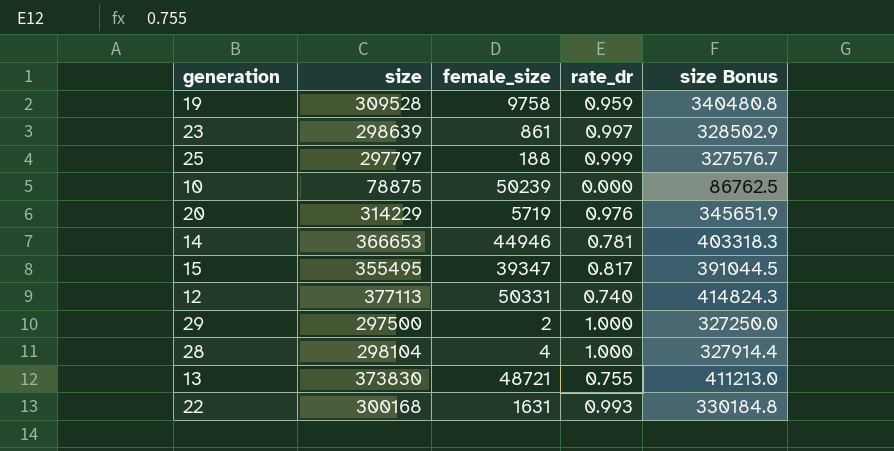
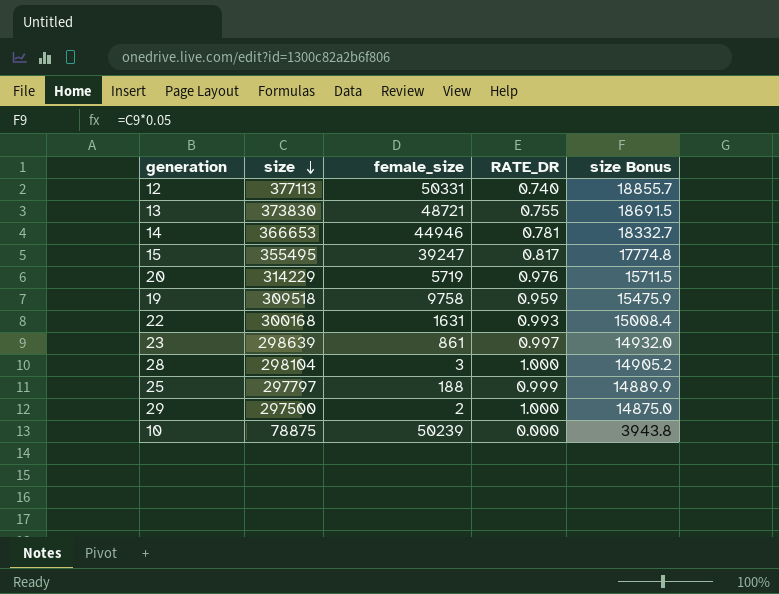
row order: none -> size descending
column name: rate_dr -> RATE_DR
column size Bonus | formula: [size] * 1.1 -> [size] * 0.05
15 | female_size: 39347 -> 39247
19 | size: 309528 -> 309518
28 | female_size: 4 -> 3

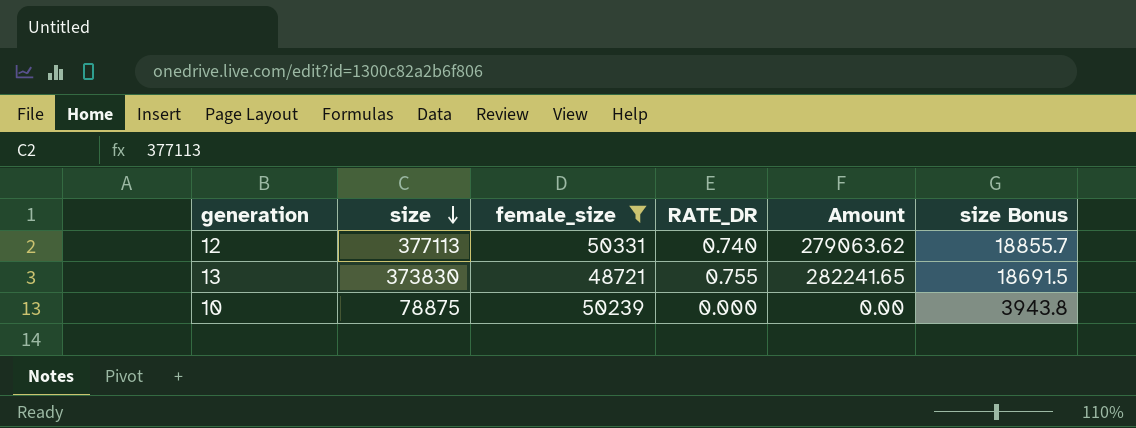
filter: none -> female_size >= 48721
column Amount | formula: none -> [size] * [RATE_DR]

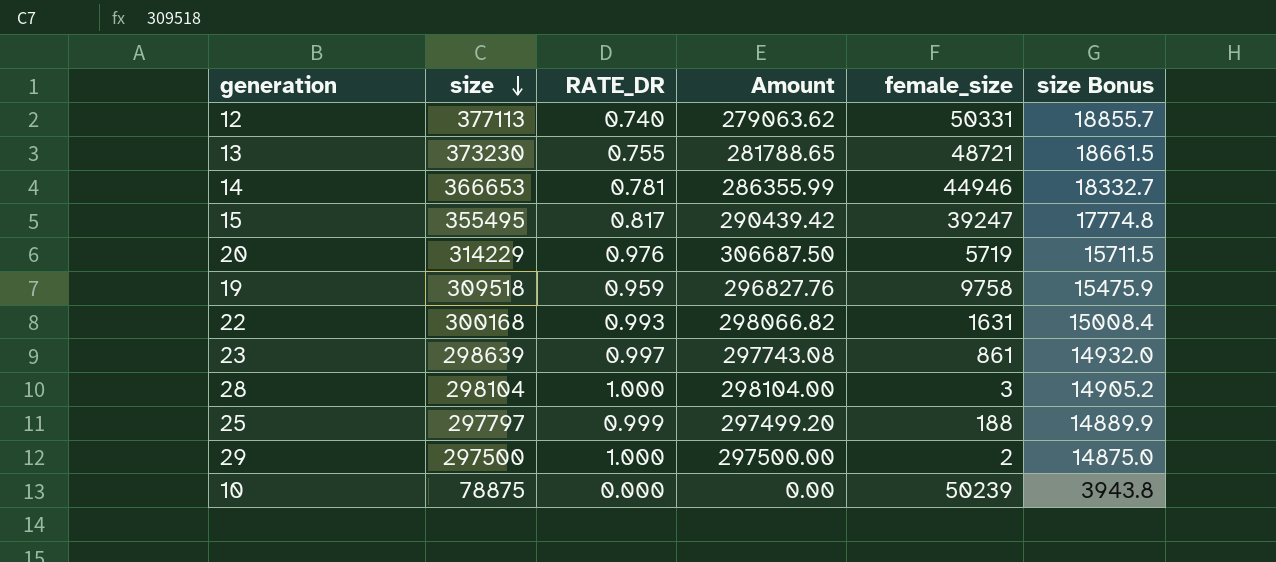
filter: female_size >= 48721 -> none
column female_size | position: 3 -> 5
13 | size: 373830 -> 373230
13 | Amount: 282241.65 -> 281788.65
13 | size Bonus: 18691.5 -> 18661.5

